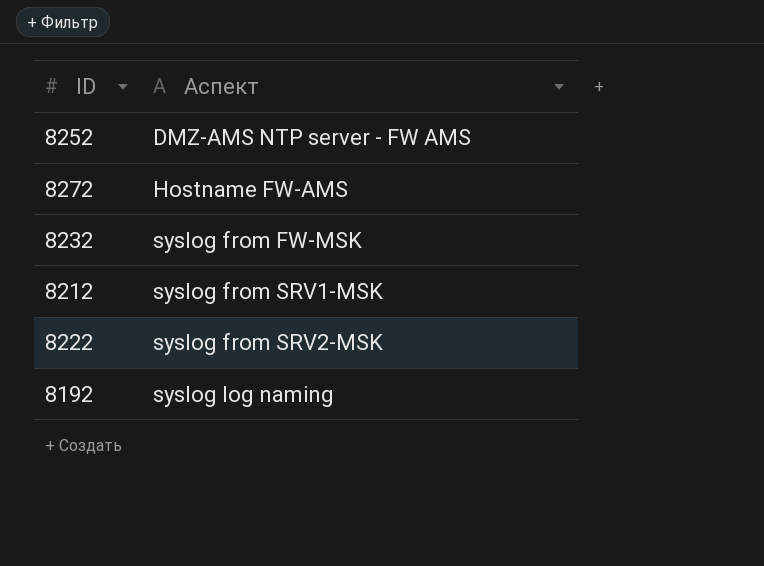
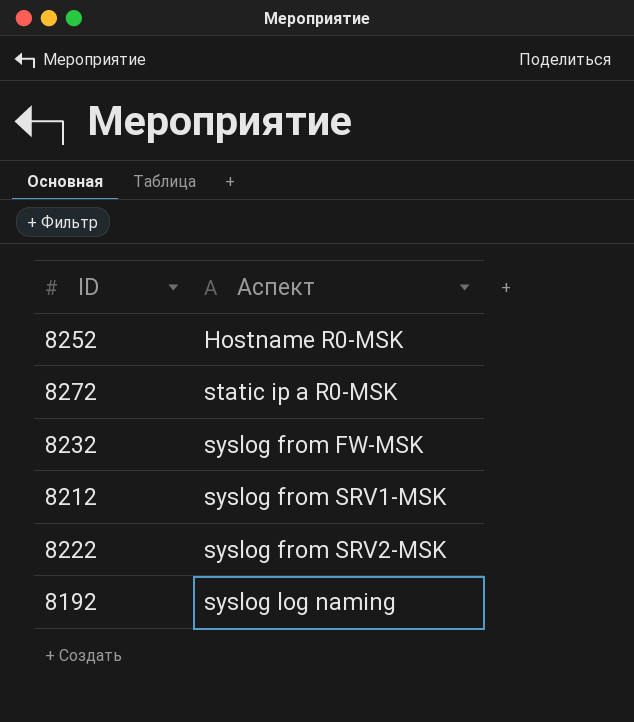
8252 | Аспект: DMZ-AMS NTP server - FW AMS -> Hostname R0-MSK
8272 | Аспект: Hostname FW-AMS -> static ip a R0-MSK

